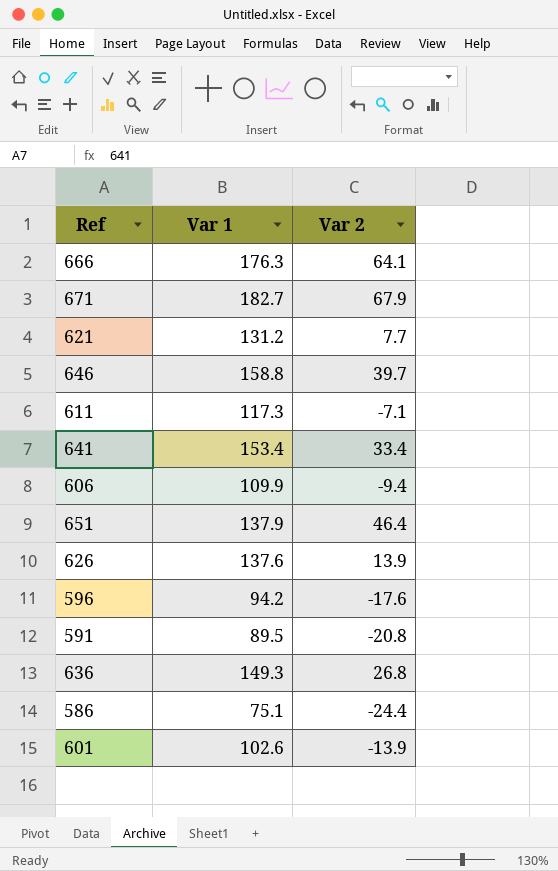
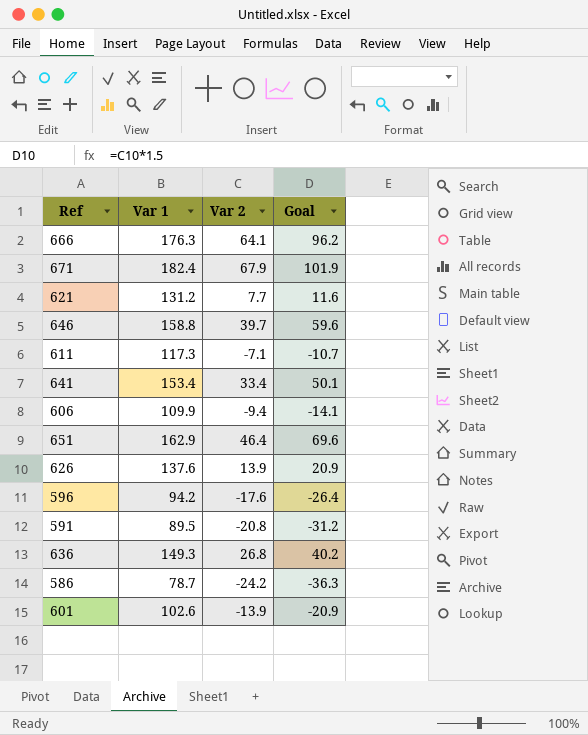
column Goal | formula: none -> [Var 2] * 1.5
671 | Var 1: 182.7 -> 182.4
651 | Var 1: 137.9 -> 162.9
586 | Var 1: 75.1 -> 78.7
586 | Var 2: -24.4 -> -24.2

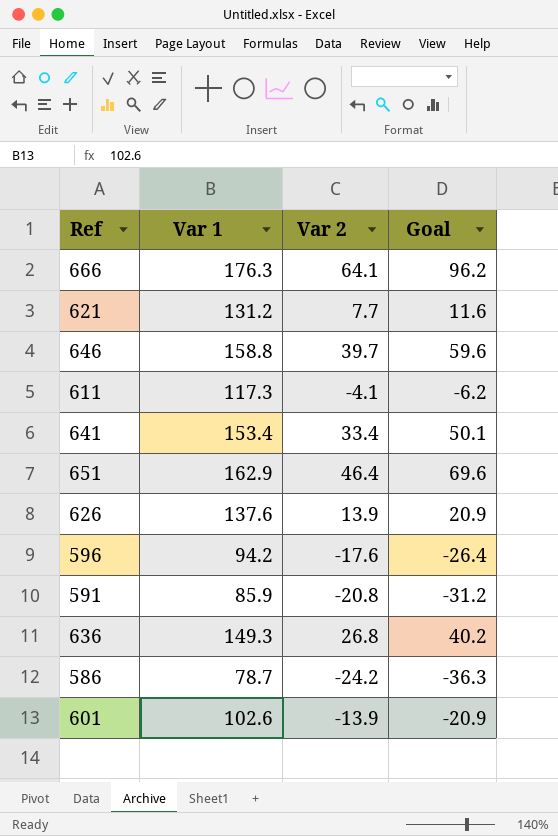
row 671: 182.4 | 67.9 | 101.9 -> none
row 606: 109.9 | -9.4 | -14.1 -> none
611 | Var 2: -7.1 -> -4.1
611 | Goal: -10.7 -> -6.2
591 | Var 1: 89.5 -> 85.9

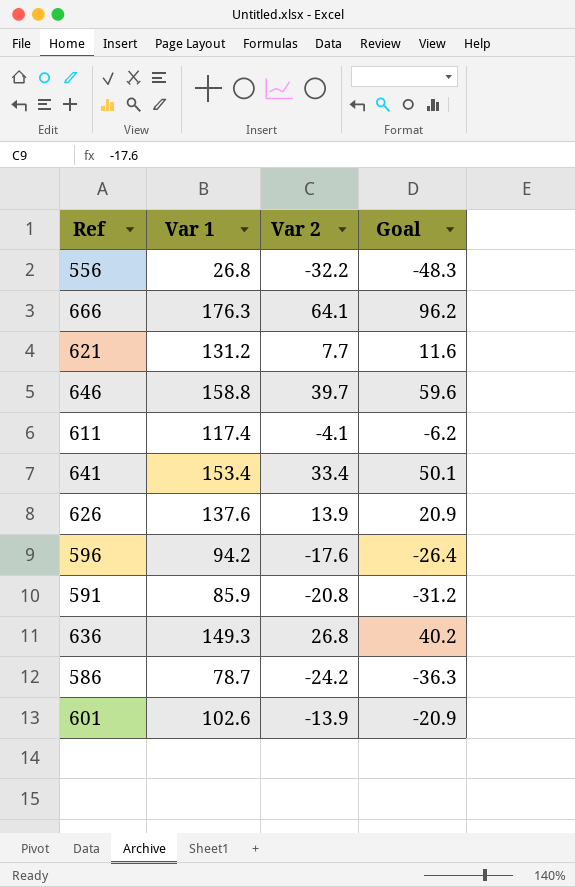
row 651: 162.9 | 46.4 | 69.6 -> none
row 556: none -> 26.8 | -32.2 | -48.3
611 | Var 1: 117.3 -> 117.4

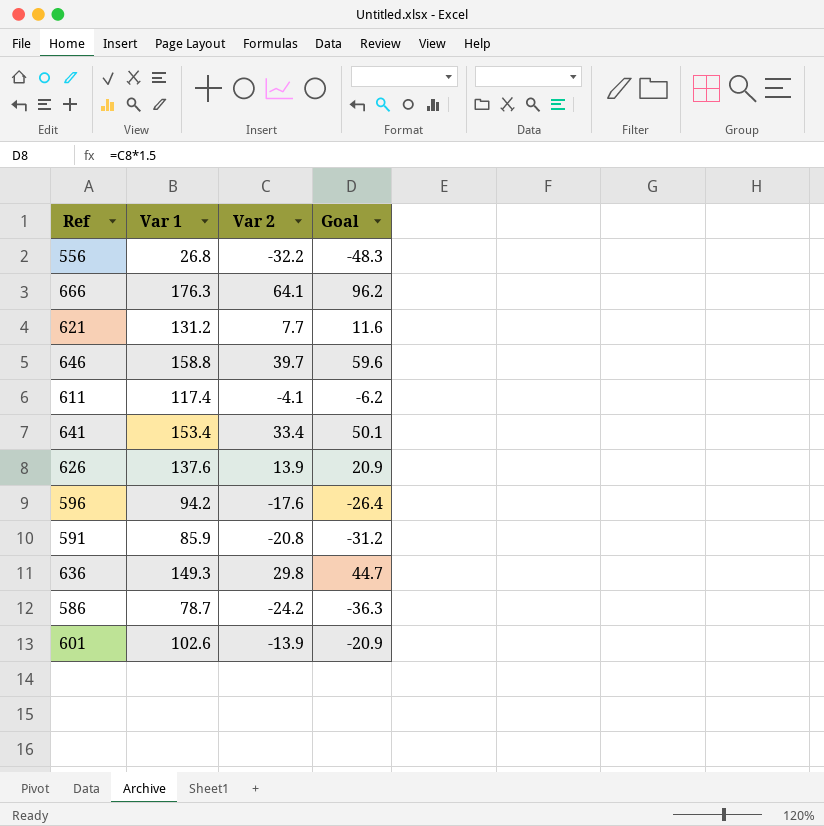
636 | Var 2: 26.8 -> 29.8
636 | Goal: 40.2 -> 44.7

